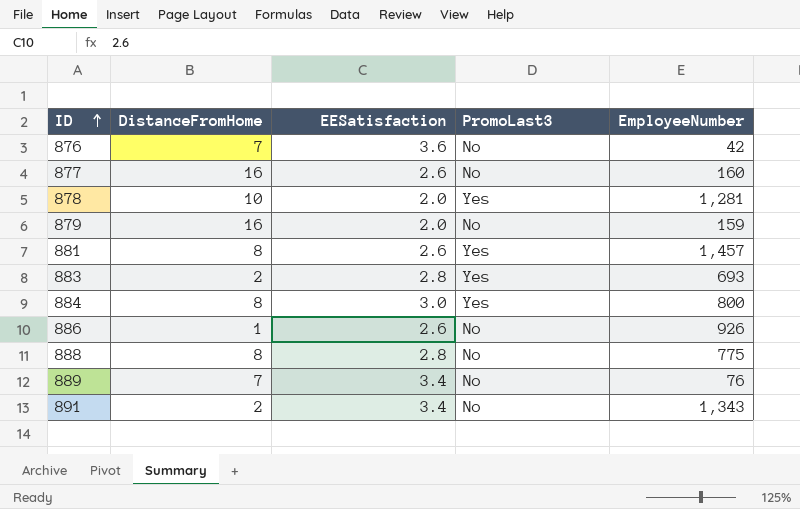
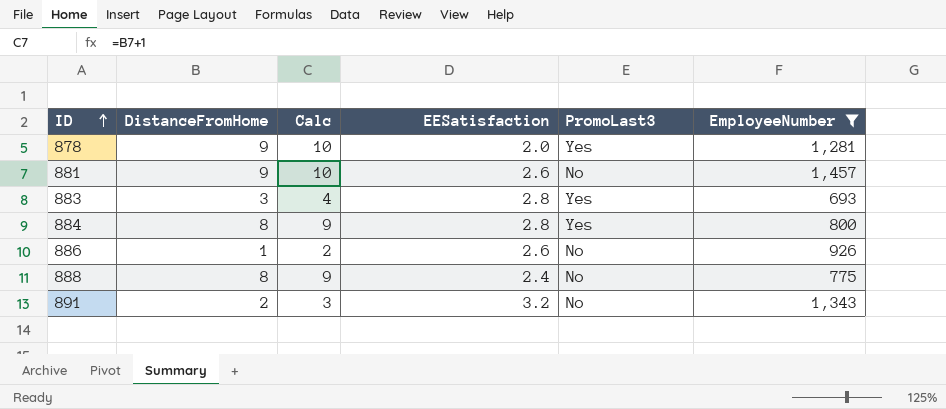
filter: none -> EmployeeNumber >= 693
column Calc | formula: none -> [DistanceFromHome] + 1
878 | DistanceFromHome: 10 -> 9
881 | DistanceFromHome: 8 -> 9
881 | PromoLast3: Yes -> No
883 | DistanceFromHome: 2 -> 3
884 | EESatisfaction: 3.0 -> 2.8
888 | EESatisfaction: 2.8 -> 2.4
891 | EESatisfaction: 3.4 -> 3.2

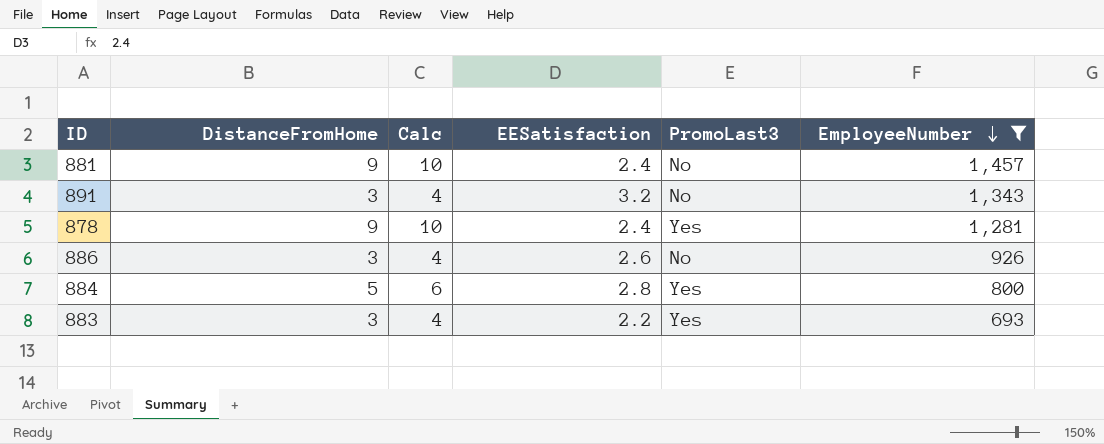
row order: ID ascending -> EmployeeNumber descending
row 888: 8 | 9 | 2.4 | No | 775 -> none
881 | EESatisfaction: 2.6 -> 2.4
891 | DistanceFromHome: 2 -> 3
891 | Calc: 3 -> 4
878 | EESatisfaction: 2.0 -> 2.4
886 | DistanceFromHome: 1 -> 3
886 | Calc: 2 -> 4
884 | DistanceFromHome: 8 -> 5
884 | Calc: 9 -> 6
883 | EESatisfaction: 2.8 -> 2.2

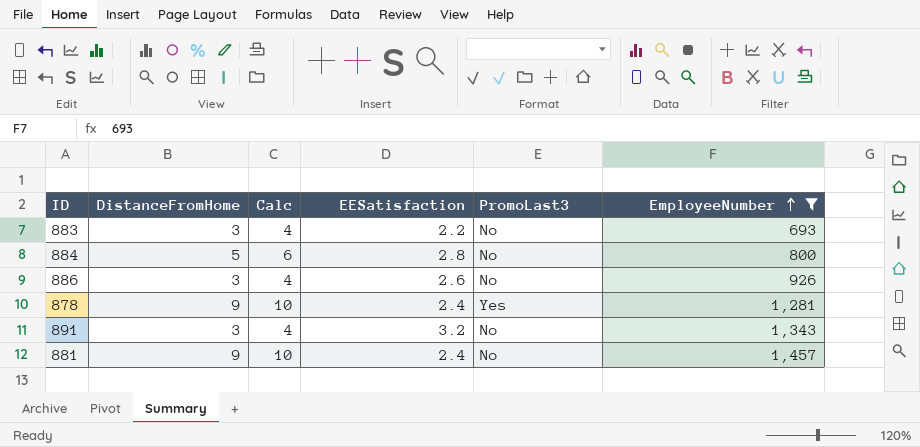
row order: EmployeeNumber descending -> EmployeeNumber ascending
883 | PromoLast3: Yes -> No
884 | PromoLast3: Yes -> No

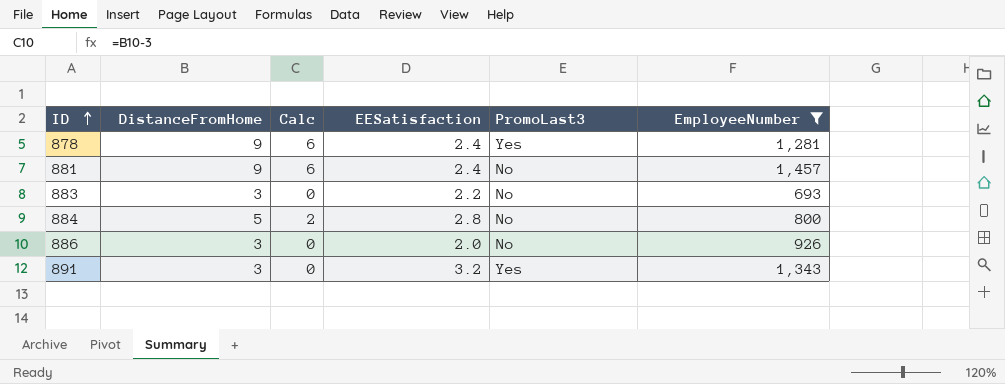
row order: EmployeeNumber ascending -> ID ascending
column Calc | formula: [DistanceFromHome] + 1 -> [DistanceFromHome] - 3
886 | EESatisfaction: 2.6 -> 2.0
891 | PromoLast3: No -> Yes

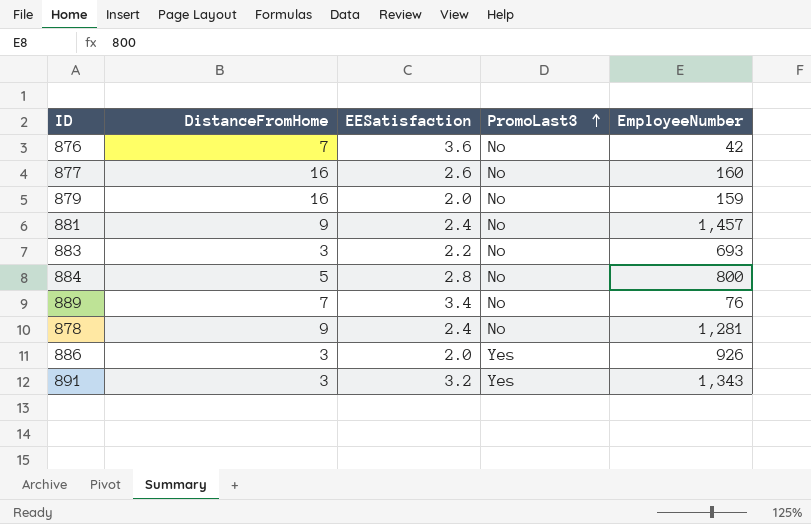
filter: EmployeeNumber >= 693 -> none
row order: ID ascending -> PromoLast3 ascending
column Calc | formula: [DistanceFromHome] - 3 -> none
878 | PromoLast3: Yes -> No
886 | PromoLast3: No -> Yes

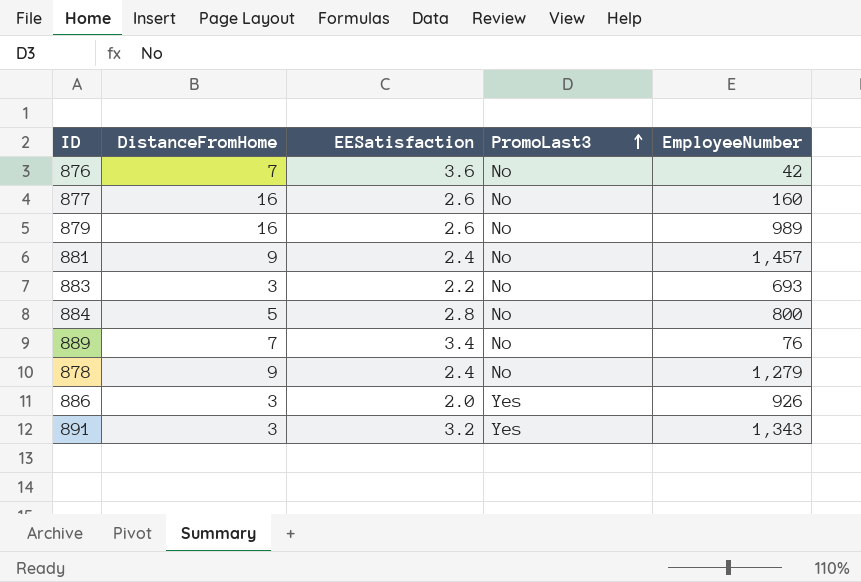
879 | EESatisfaction: 2.0 -> 2.6
879 | EmployeeNumber: 159 -> 989
878 | EmployeeNumber: 1,281 -> 1,279

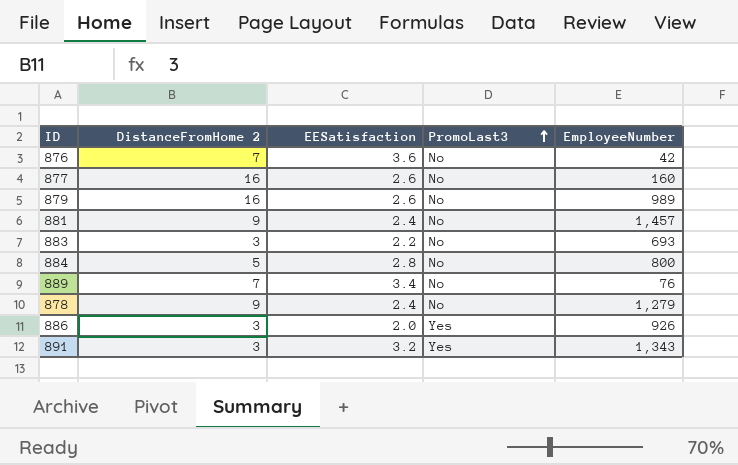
column name: DistanceFromHome -> DistanceFromHome 2

